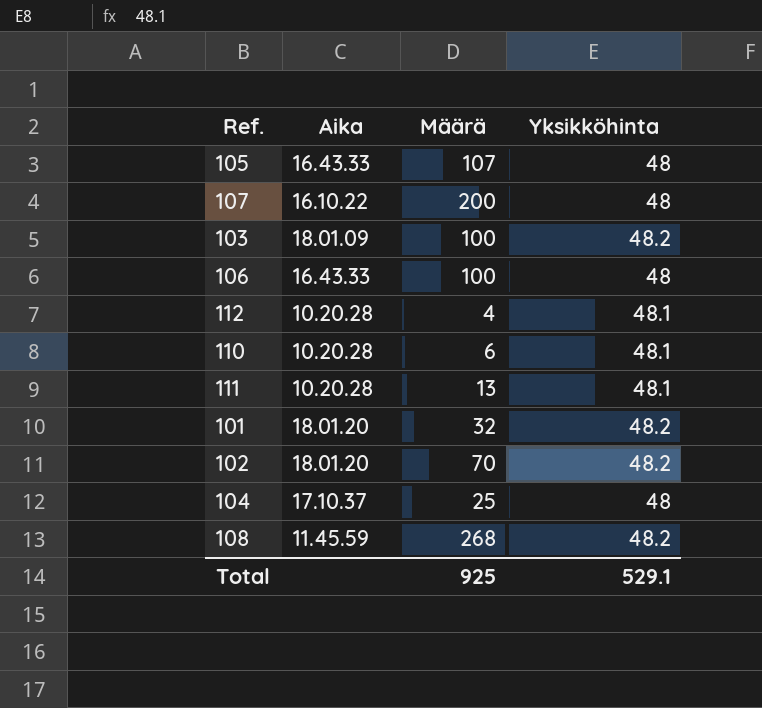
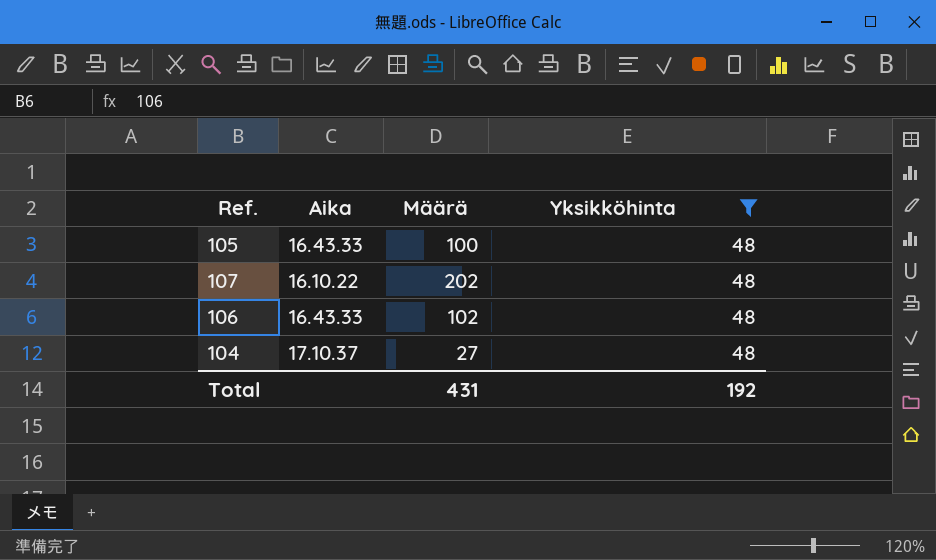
filter: none -> Yksikköhinta = 48
105 | Määrä: 107 -> 100
107 | Määrä: 200 -> 202
106 | Määrä: 100 -> 102
104 | Määrä: 25 -> 27
Total | Määrä: 925 -> 431
Total | Yksikköhinta: 529.1 -> 192

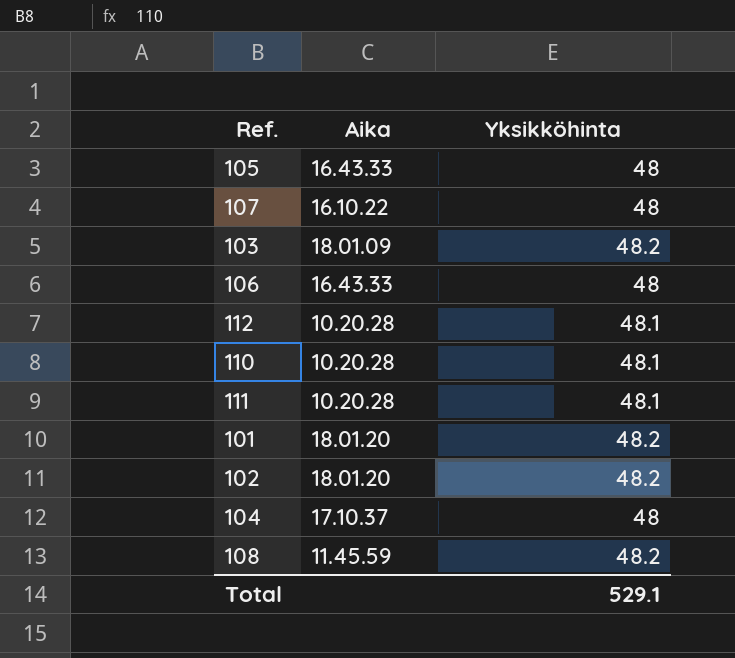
filter: Yksikköhinta = 48 -> none
column Määrä | position: 3 -> none
Total | Yksikköhinta: 192 -> 529.1

